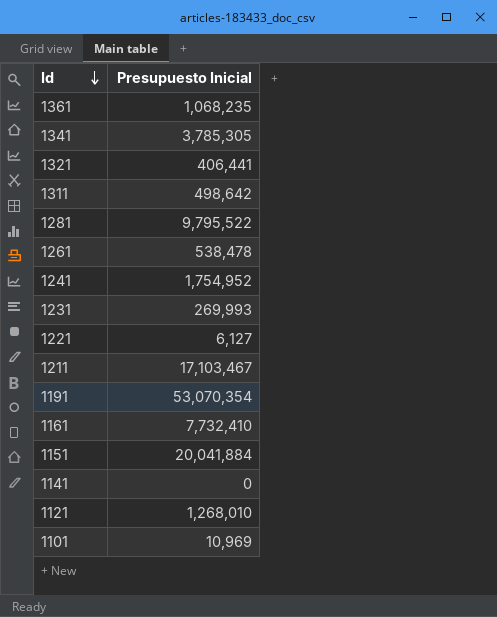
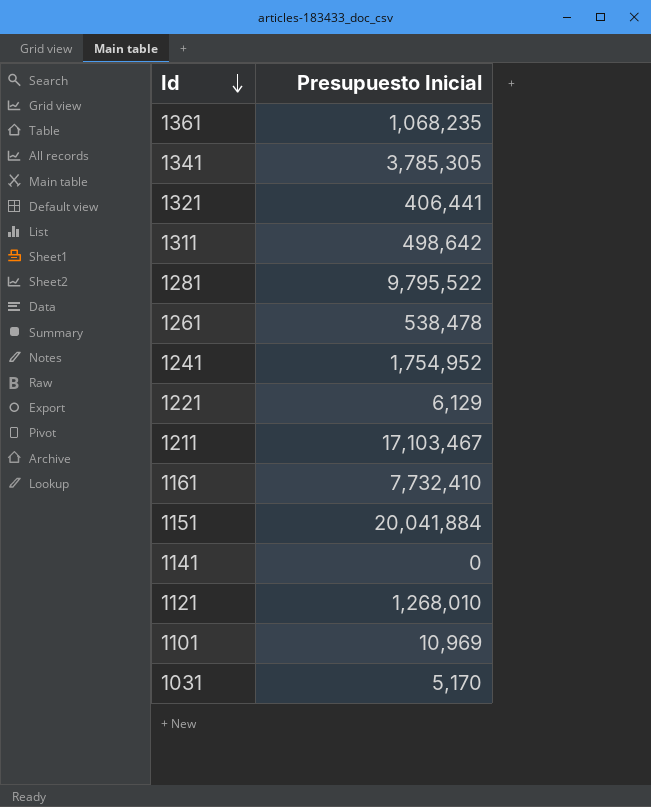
row 1231: 269,993 -> none
row 1191: 53,070,354 -> none
1221 | Presupuesto Inicial: 6,127 -> 6,129
row 1031: none -> 5,170

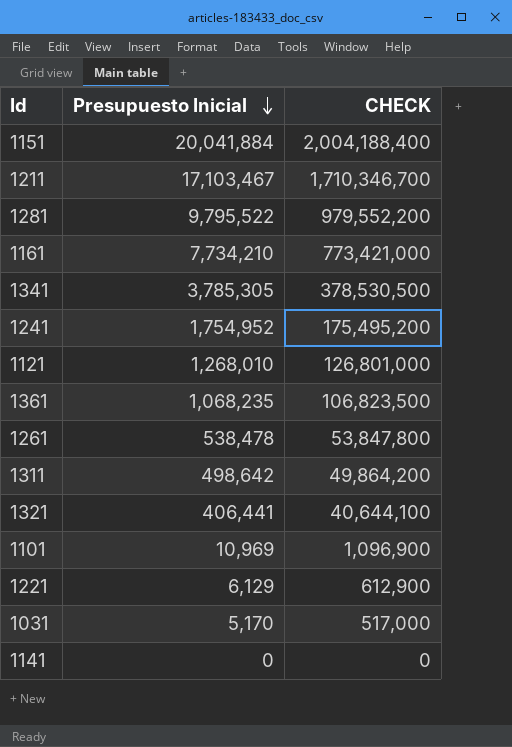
row order: Id descending -> Presupuesto Inicial descending
column CHECK | formula: none -> [Presupuesto Inicial] * 100
1161 | Presupuesto Inicial: 7,732,410 -> 7,734,210

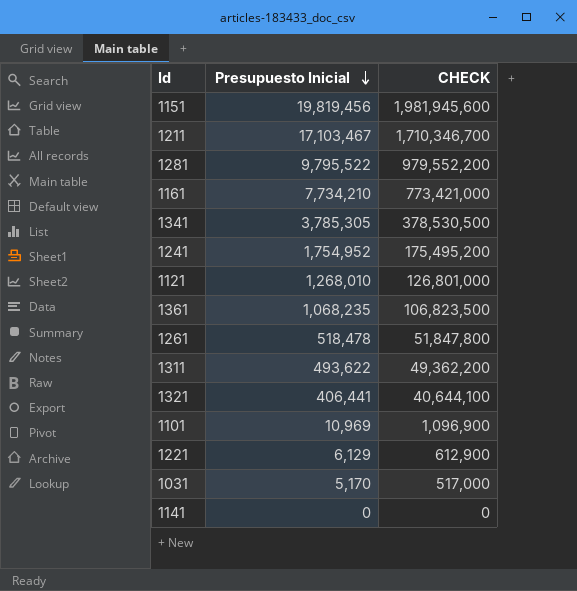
1151 | Presupuesto Inicial: 20,041,884 -> 19,819,456
1151 | CHECK: 2,004,188,400 -> 1,981,945,600
1261 | Presupuesto Inicial: 538,478 -> 518,478
1261 | CHECK: 53,847,800 -> 51,847,800
1311 | Presupuesto Inicial: 498,642 -> 493,622
1311 | CHECK: 49,864,200 -> 49,362,200

